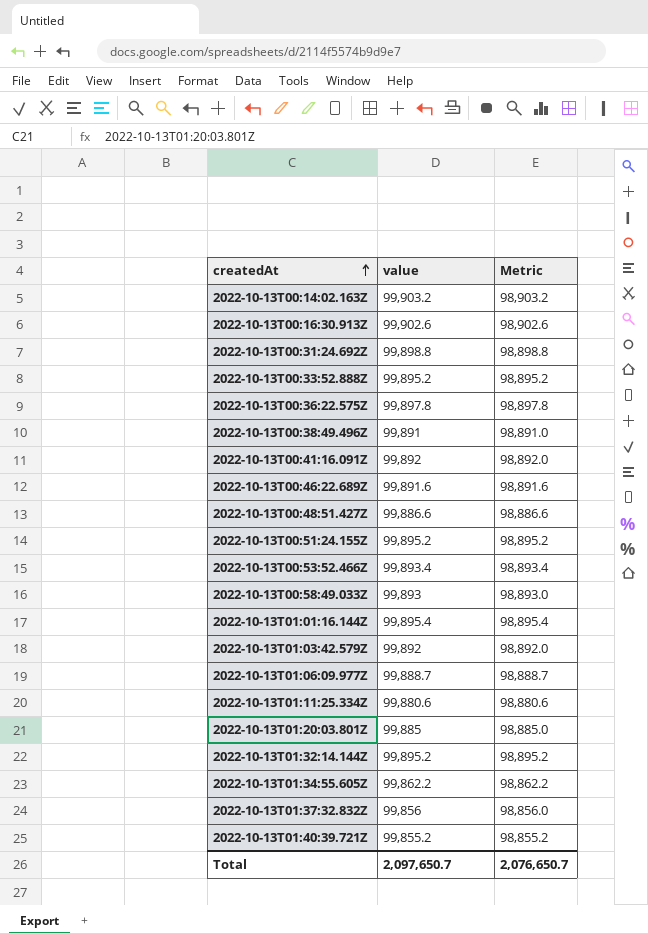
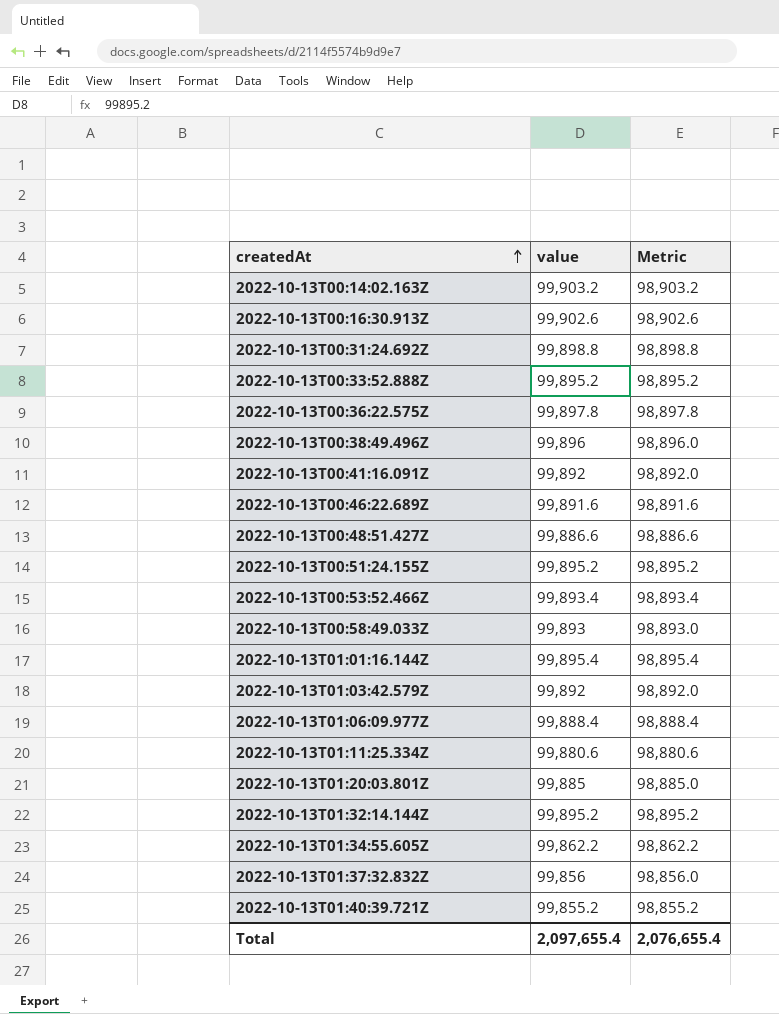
2022-10-13T00:38:49.496Z | value: 99,891 -> 99,896
2022-10-13T00:38:49.496Z | Metric: 98,891.0 -> 98,896.0
2022-10-13T01:06:09.977Z | value: 99,888.7 -> 99,888.4
2022-10-13T01:06:09.977Z | Metric: 98,888.7 -> 98,888.4
Total | value: 2,097,650.7 -> 2,097,655.4
Total | Metric: 2,076,650.7 -> 2,076,655.4

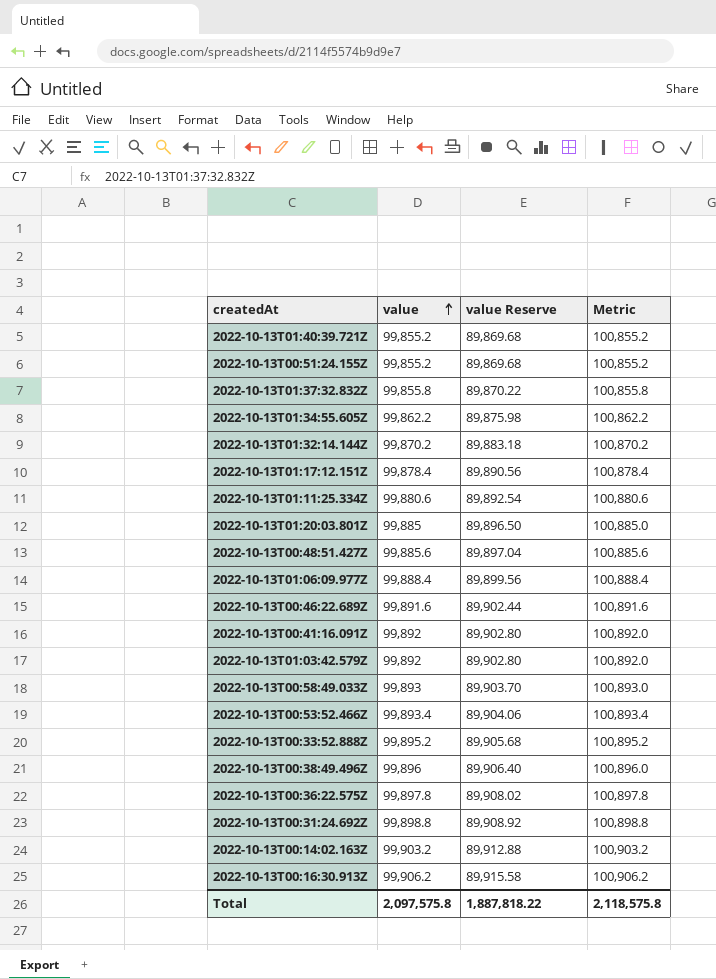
row order: createdAt ascending -> value ascending
column value Reserve | formula: none -> [value] * 0.9
column Metric | formula: [value] - 1000 -> [value] + 1000
row 2022-10-13T01:01:16.144Z: 99,895.4 | 98,895.4 -> none
2022-10-13T00:51:24.155Z | value: 99,895.2 -> 99,855.2
2022-10-13T01:37:32.832Z | value: 99,856 -> 99,855.8
2022-10-13T01:32:14.144Z | value: 99,895.2 -> 99,870.2
row 2022-10-13T01:17:12.151Z: none -> 99,878.4 | 89,890.56 | 100,878.4
2022-10-13T00:48:51.427Z | value: 99,886.6 -> 99,885.6
2022-10-13T00:16:30.913Z | value: 99,902.6 -> 99,906.2
Total | value: 2,097,655.4 -> 2,097,575.8
Total | Metric: 2,076,655.4 -> 2,118,575.8

